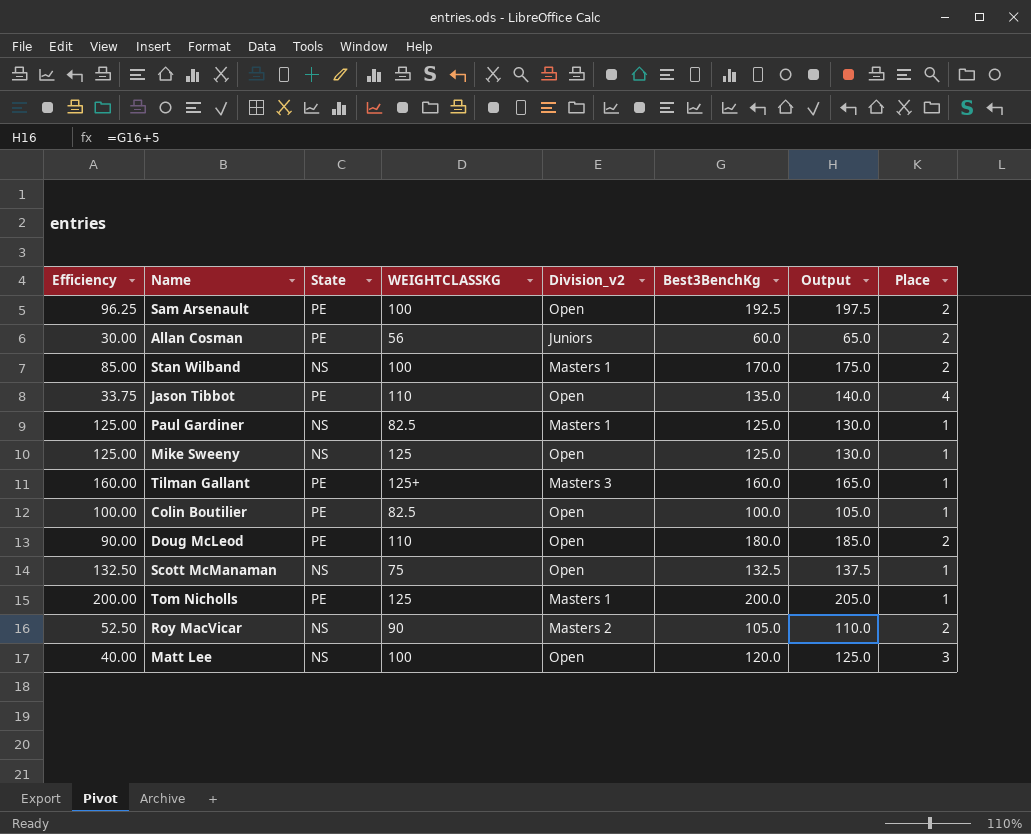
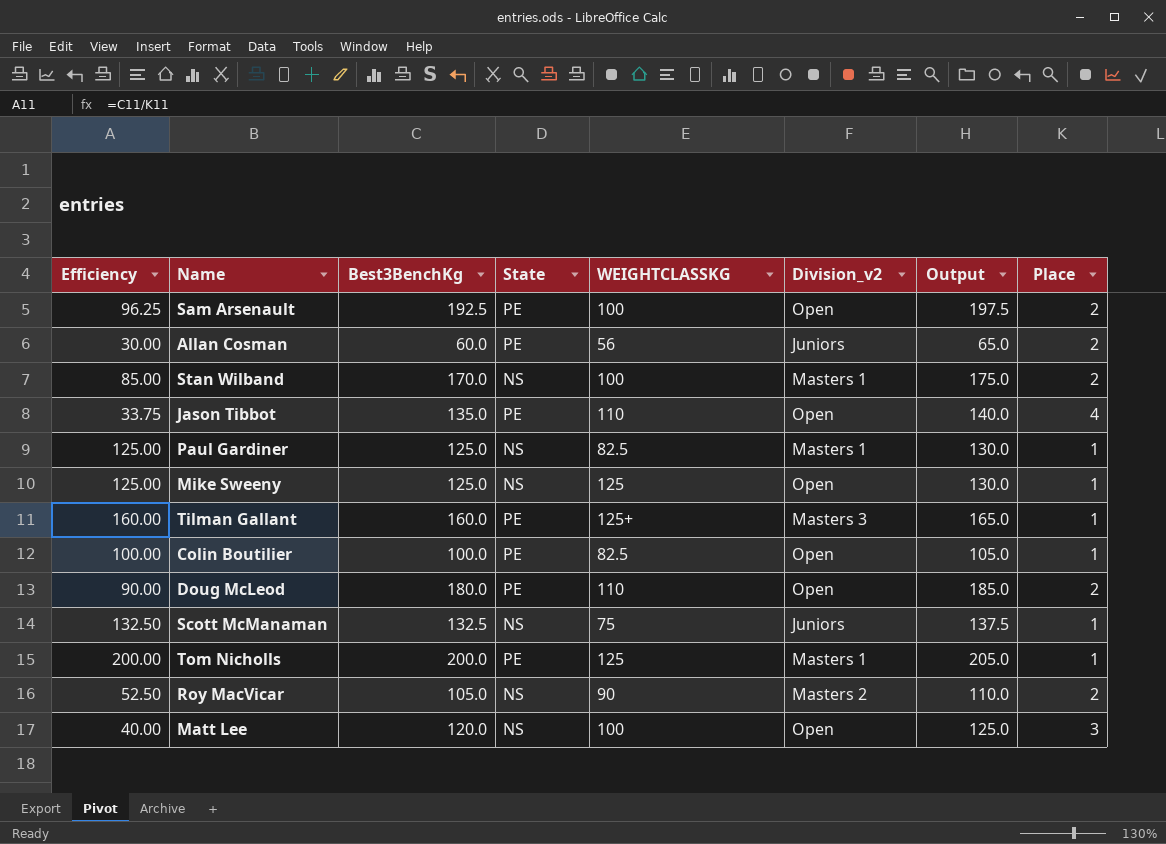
column Best3BenchKg | position: 6 -> 3
Scott McManaman | Division_v2: Open -> Juniors

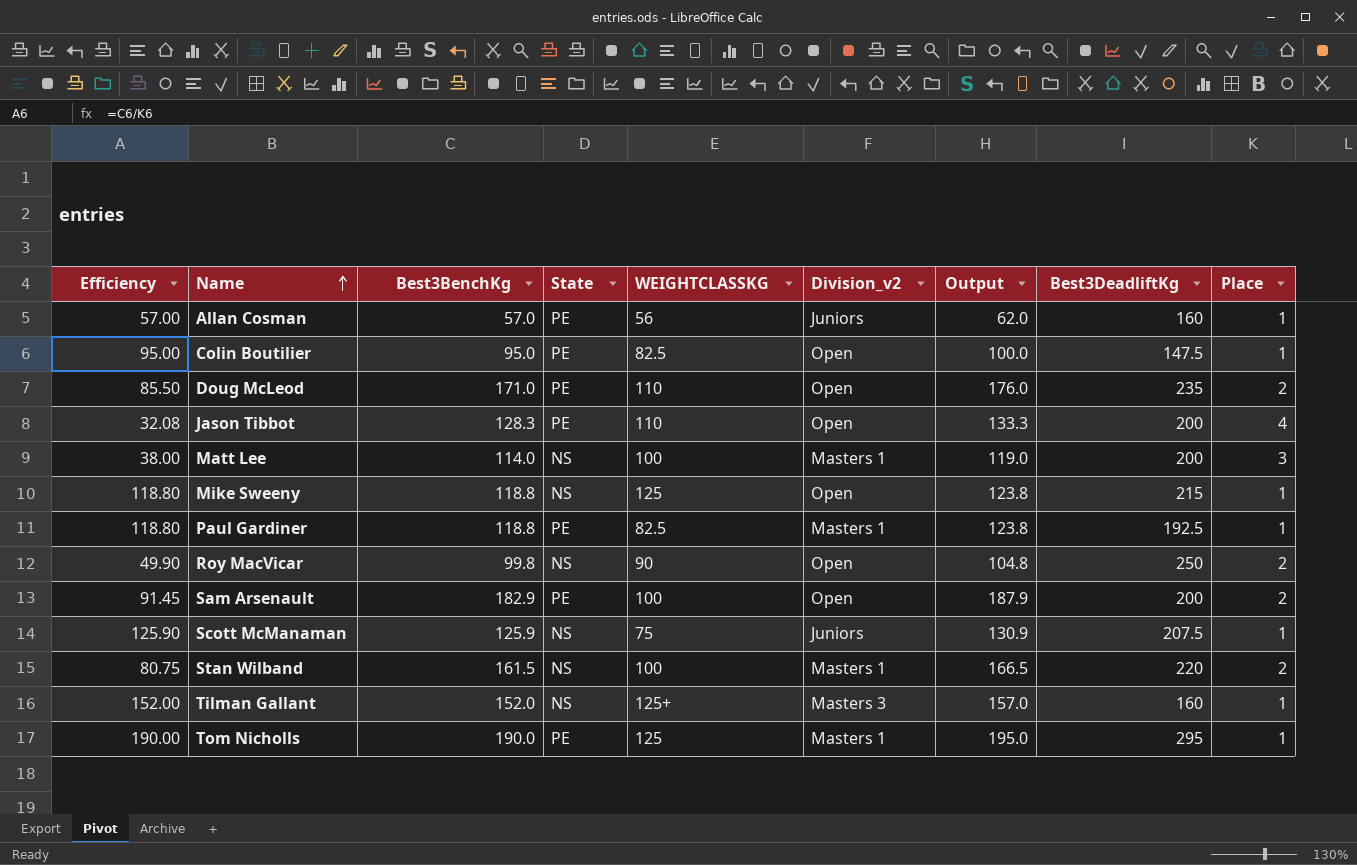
row order: none -> Name ascending
column Best3DeadliftKg | position: none -> 8
Allan Cosman | Efficiency: 30.00 -> 57.00
Allan Cosman | Best3BenchKg: 60.0 -> 57.0
Allan Cosman | Output: 65.0 -> 62.0
Allan Cosman | Place: 2 -> 1
Colin Boutilier | Efficiency: 100.00 -> 95.00
Colin Boutilier | Best3BenchKg: 100.0 -> 95.0
Colin Boutilier | Output: 105.0 -> 100.0
Doug McLeod | Efficiency: 90.00 -> 85.50
Doug McLeod | Best3BenchKg: 180.0 -> 171.0
Doug McLeod | Output: 185.0 -> 176.0
Jason Tibbot | Efficiency: 33.75 -> 32.08
Jason Tibbot | Best3BenchKg: 135.0 -> 128.3
Jason Tibbot | Output: 140.0 -> 133.3
Matt Lee | Efficiency: 40.00 -> 38.00
Matt Lee | Best3BenchKg: 120.0 -> 114.0
Matt Lee | Division_v2: Open -> Masters 1
Matt Lee | Output: 125.0 -> 119.0
Mike Sweeny | Efficiency: 125.00 -> 118.80
Mike Sweeny | Best3BenchKg: 125.0 -> 118.8
Mike Sweeny | Output: 130.0 -> 123.8
Paul Gardiner | Efficiency: 125.00 -> 118.80
Paul Gardiner | Best3BenchKg: 125.0 -> 118.8
Paul Gardiner | State: NS -> PE
Paul Gardiner | Output: 130.0 -> 123.8
Roy MacVicar | Efficiency: 52.50 -> 49.90
Roy MacVicar | Best3BenchKg: 105.0 -> 99.8
Roy MacVicar | Division_v2: Masters 2 -> Open
Roy MacVicar | Output: 110.0 -> 104.8
Sam Arsenault | Efficiency: 96.25 -> 91.45
Sam Arsenault | Best3BenchKg: 192.5 -> 182.9
Sam Arsenault | Output: 197.5 -> 187.9
Scott McManaman | Efficiency: 132.50 -> 125.90
Scott McManaman | Best3BenchKg: 132.5 -> 125.9
Scott McManaman | Output: 137.5 -> 130.9
Stan Wilband | Efficiency: 85.00 -> 80.75
Stan Wilband | Best3BenchKg: 170.0 -> 161.5
Stan Wilband | Output: 175.0 -> 166.5
Tilman Gallant | Efficiency: 160.00 -> 152.00
Tilman Gallant | Best3BenchKg: 160.0 -> 152.0
Tilman Gallant | State: PE -> NS
Tilman Gallant | Output: 165.0 -> 157.0
Tom Nicholls | Efficiency: 200.00 -> 190.00
Tom Nicholls | Best3BenchKg: 200.0 -> 190.0
Tom Nicholls | Output: 205.0 -> 195.0

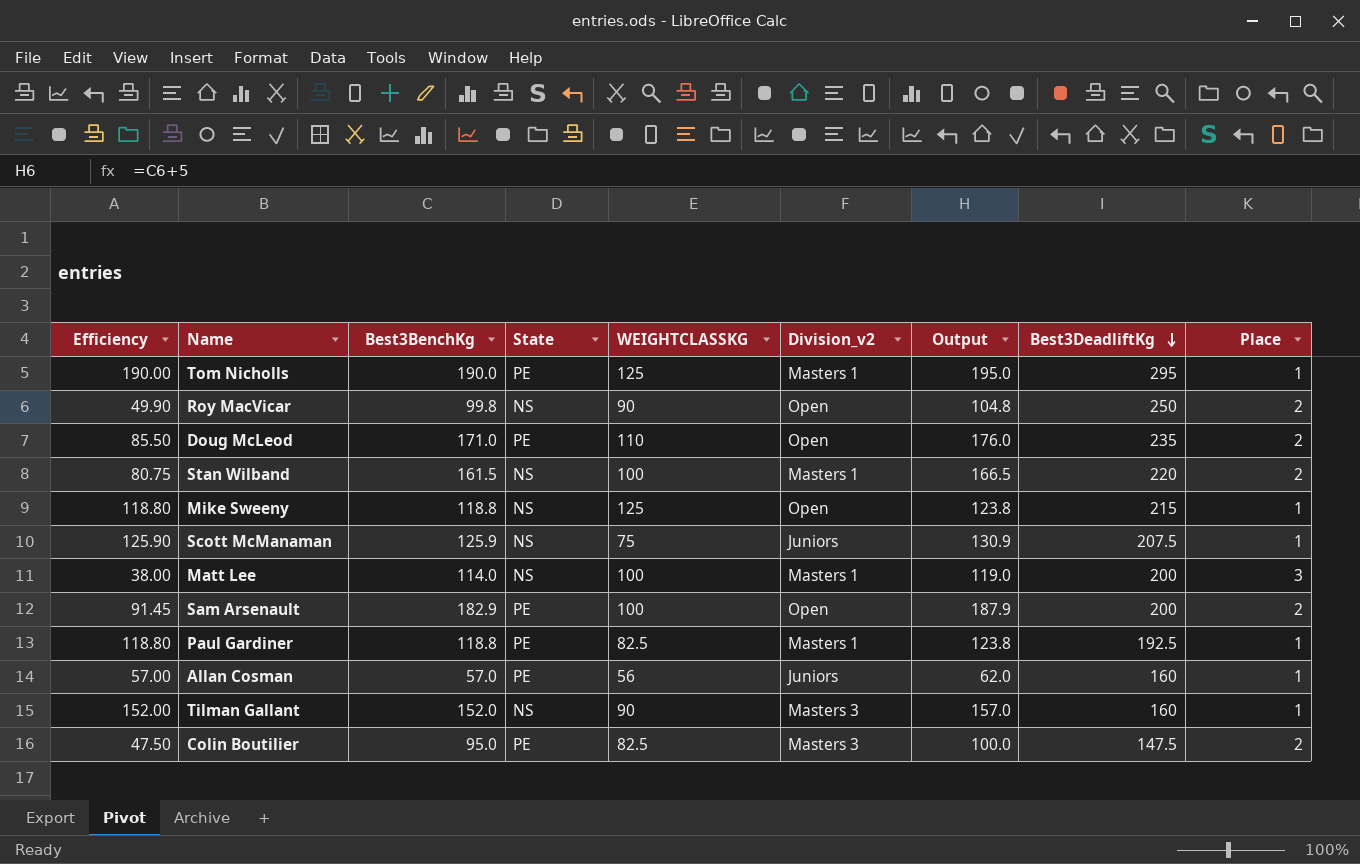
row order: Name ascending -> Best3DeadliftKg descending
row Jason Tibbot: 32.08 | 128.3 | PE | 110 | Open | 133.3 | 200 | 4 -> none
Tilman Gallant | WEIGHTCLASSKG: 125+ -> 90
Colin Boutilier | Efficiency: 95.00 -> 47.50
Colin Boutilier | Division_v2: Open -> Masters 3
Colin Boutilier | Place: 1 -> 2

